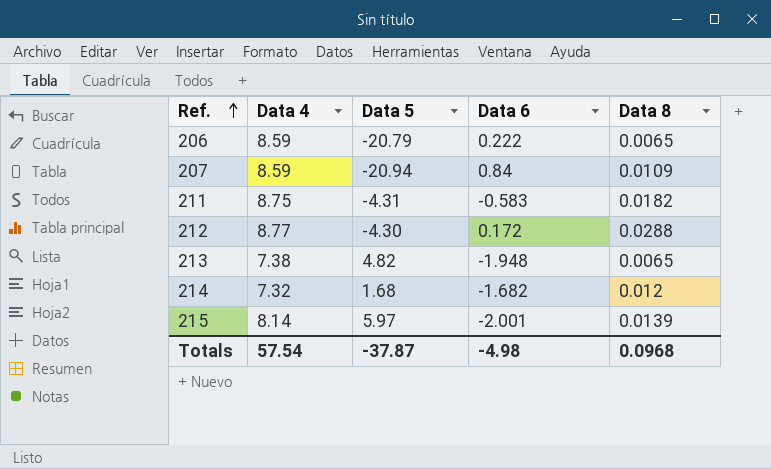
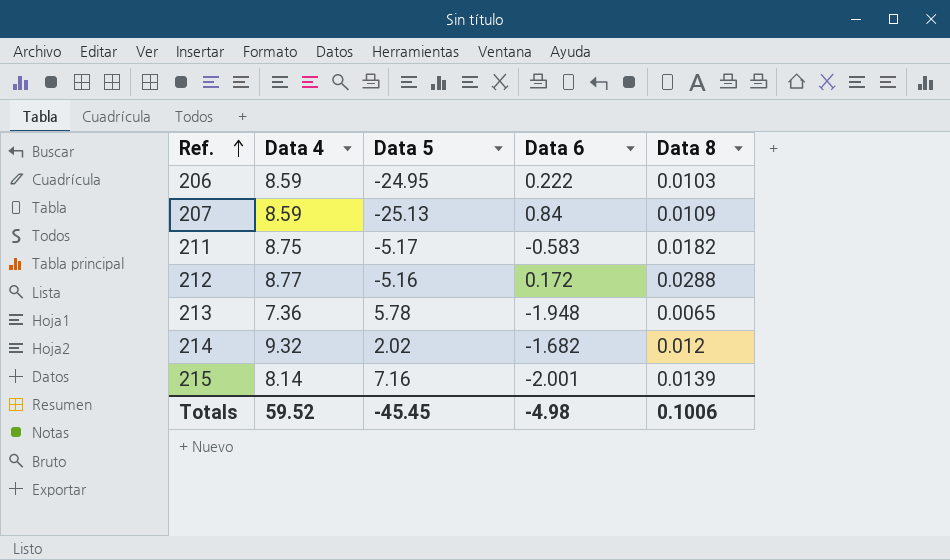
206 | Data 5: -20.79 -> -24.95
206 | Data 8: 0.0065 -> 0.0103
207 | Data 5: -20.94 -> -25.13
211 | Data 5: -4.31 -> -5.17
212 | Data 5: -4.30 -> -5.16
213 | Data 4: 7.38 -> 7.36
213 | Data 5: 4.82 -> 5.78
214 | Data 4: 7.32 -> 9.32
214 | Data 5: 1.68 -> 2.02
215 | Data 5: 5.97 -> 7.16
Totals | Data 4: 57.54 -> 59.52
Totals | Data 5: -37.87 -> -45.45
Totals | Data 8: 0.0968 -> 0.1006

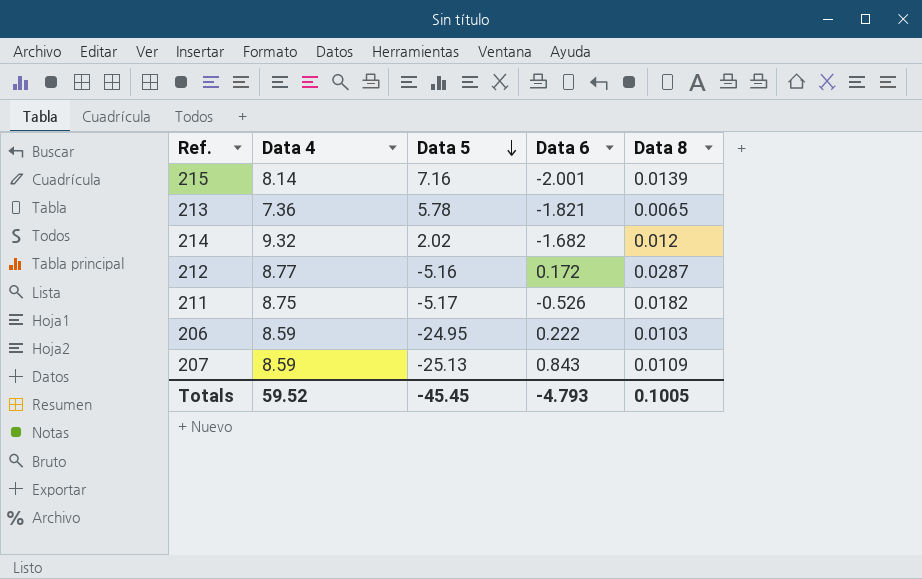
row order: Ref. ascending -> Data 5 descending
213 | Data 6: -1.948 -> -1.821
212 | Data 8: 0.0288 -> 0.0287
211 | Data 6: -0.583 -> -0.526
207 | Data 6: 0.84 -> 0.843
Totals | Data 6: -4.98 -> -4.793
Totals | Data 8: 0.1006 -> 0.1005

